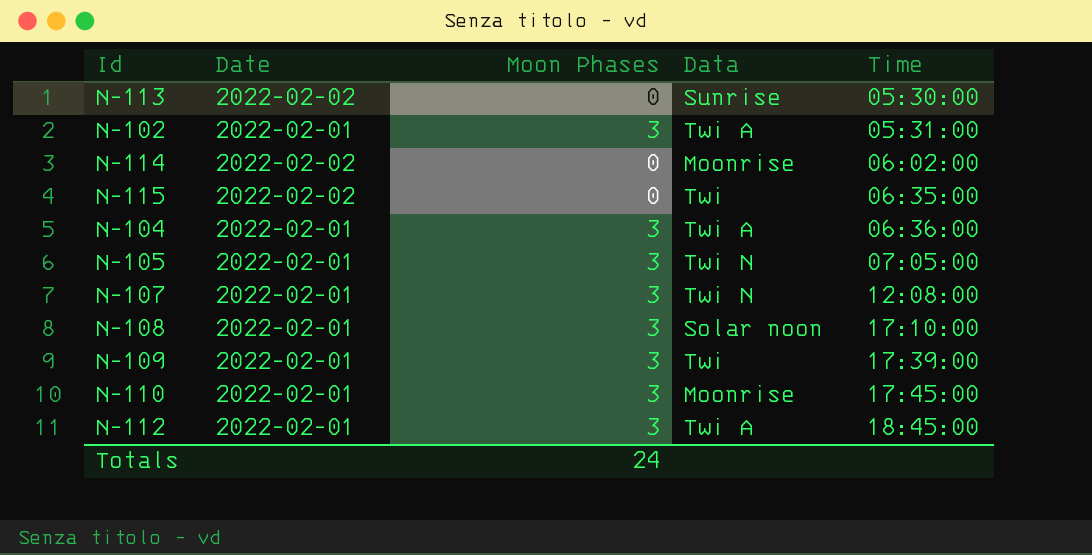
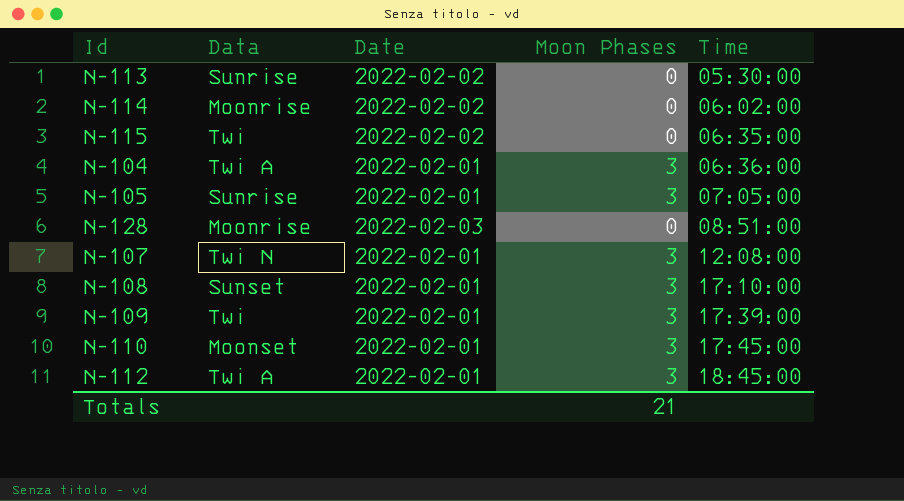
column Data | position: 4 -> 2
row N-102: 2022-02-01 | 3 | Twi A | 05:31:00 -> none
N-105 | Data: Twi N -> Sunrise
row N-128: none -> Moonrise | 2022-02-03 | 0 | 08:51:00
N-108 | Data: Solar noon -> Sunset
N-110 | Data: Moonrise -> Moonset
Totals | Moon Phases: 24 -> 21

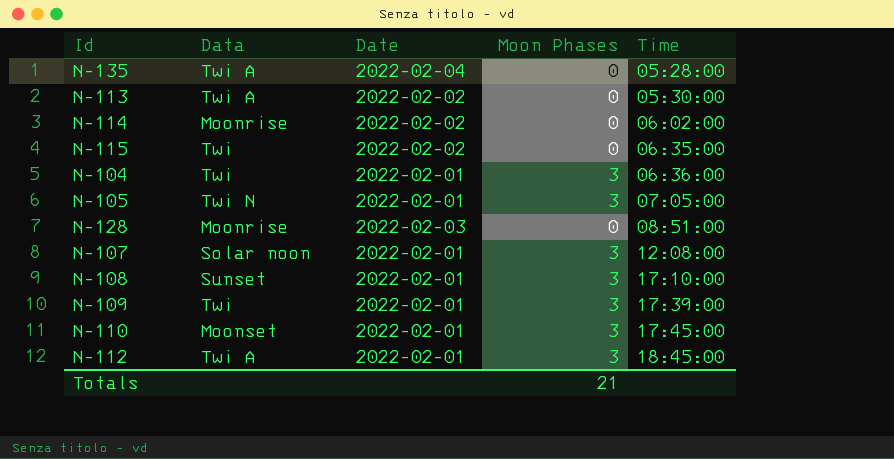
row N-135: none -> Twi A | 2022-02-04 | 0 | 05:28:00
N-113 | Data: Sunrise -> Twi A
N-104 | Data: Twi A -> Twi
N-105 | Data: Sunrise -> Twi N
N-107 | Data: Twi N -> Solar noon

